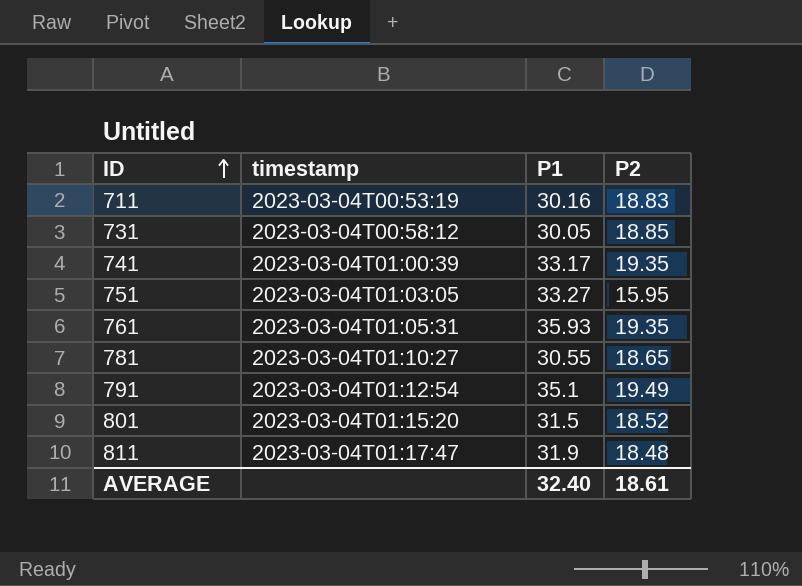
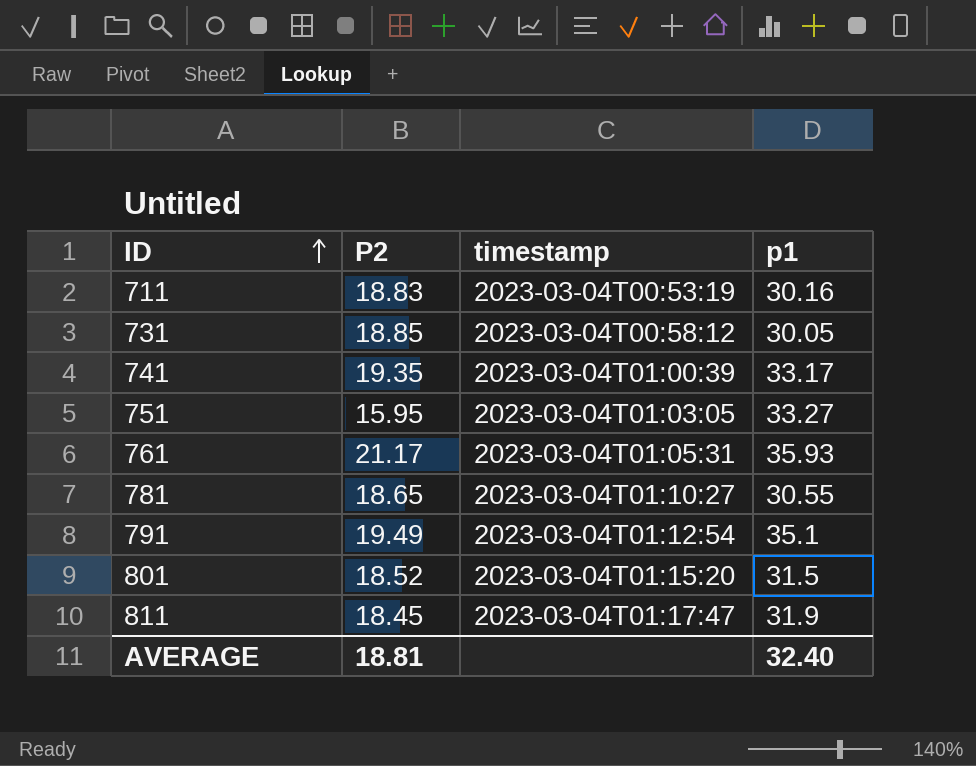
column P2 | position: 4 -> 2
column name: P1 -> p1
761 | P2: 19.35 -> 21.17
811 | P2: 18.48 -> 18.45
AVERAGE | P2: 18.61 -> 18.81

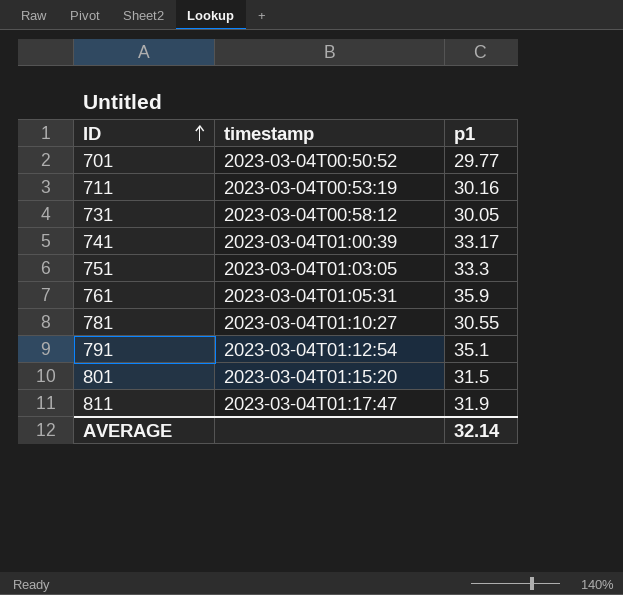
column P2 | position: 2 -> none
row 701: none -> 2023-03-04T00:50:52 | 29.77
751 | p1: 33.27 -> 33.3
761 | p1: 35.93 -> 35.9
AVERAGE | p1: 32.40 -> 32.14

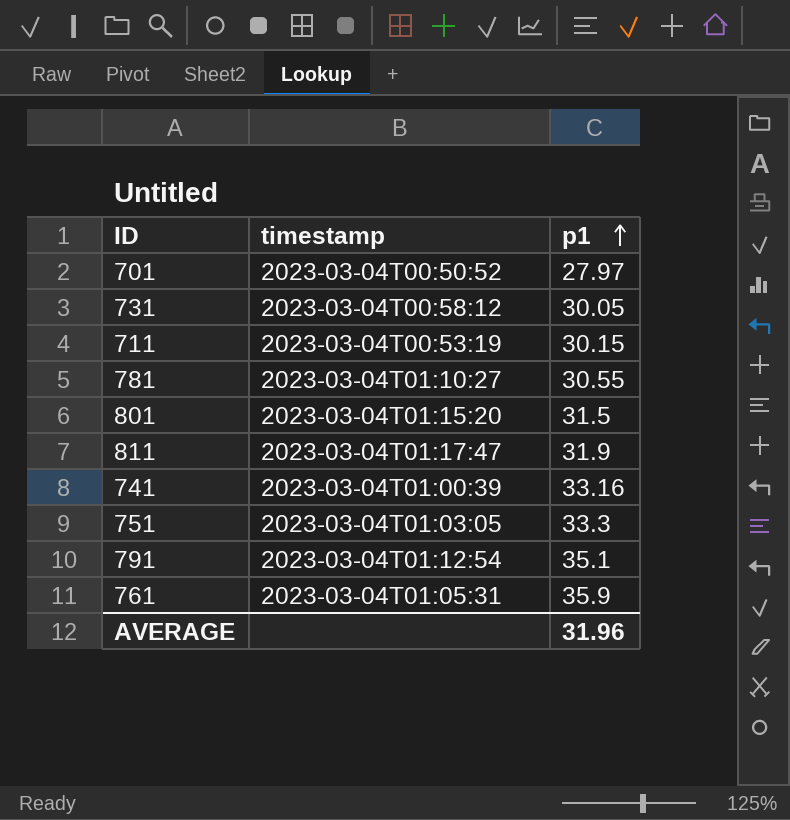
row order: ID ascending -> p1 ascending
701 | p1: 29.77 -> 27.97
711 | p1: 30.16 -> 30.15
741 | p1: 33.17 -> 33.16
AVERAGE | p1: 32.14 -> 31.96

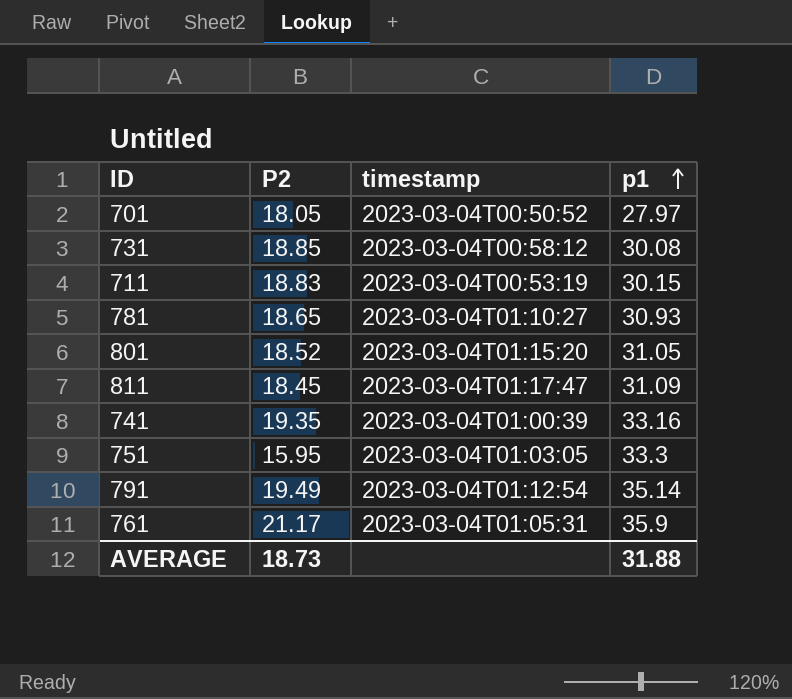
column P2 | position: none -> 2
731 | p1: 30.05 -> 30.08
781 | p1: 30.55 -> 30.93
801 | p1: 31.5 -> 31.05
811 | p1: 31.9 -> 31.09
791 | p1: 35.1 -> 35.14
AVERAGE | p1: 31.96 -> 31.88

